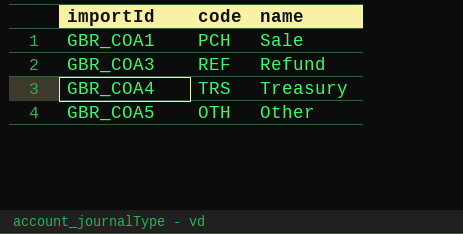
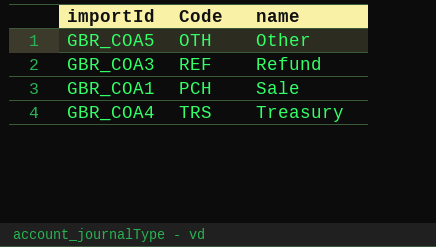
row order: importId ascending -> name ascending
column name: code -> Code

